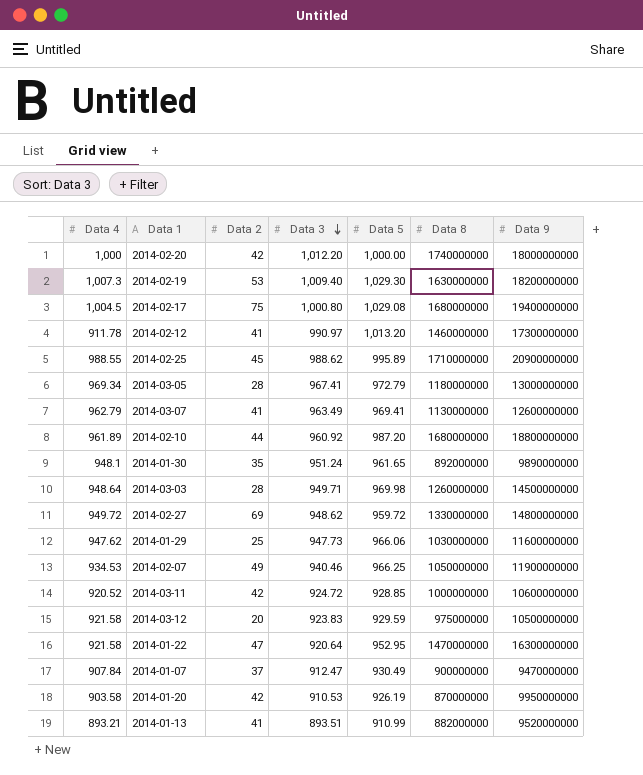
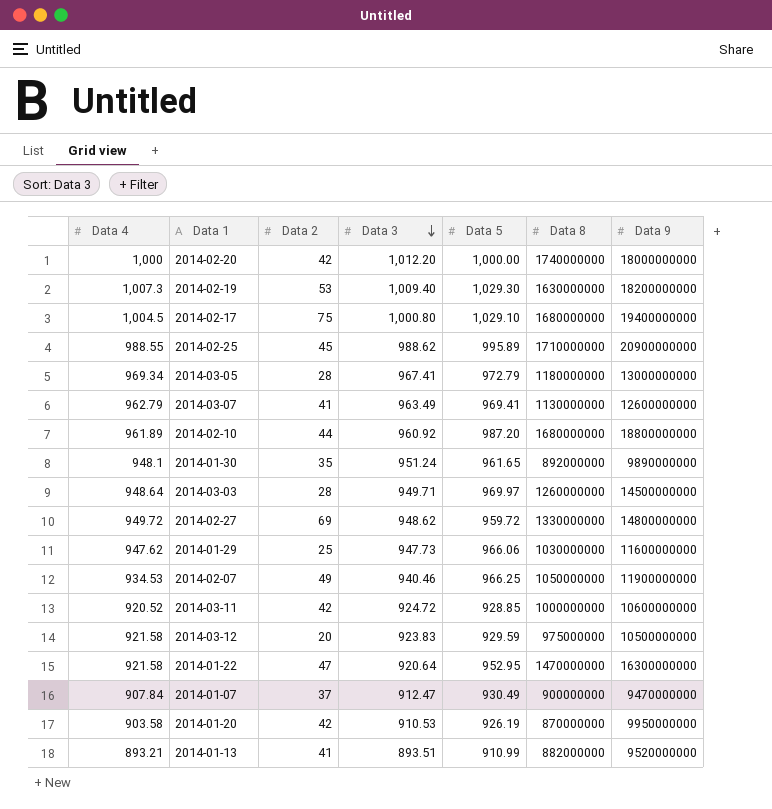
row 2014-02-12: 911.78 | 41 | 990.97 | 1,013.20 | 1460000000 | 17300000000 -> none
2014-02-17 | Data 5: 1,029.08 -> 1,029.10
2014-03-03 | Data 5: 969.98 -> 969.97

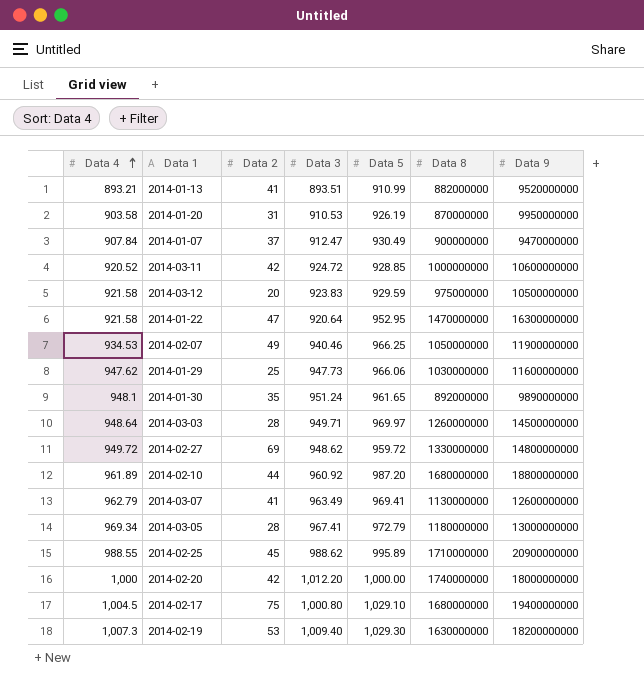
row order: Data 3 descending -> Data 4 ascending
2014-01-20 | Data 2: 42 -> 31

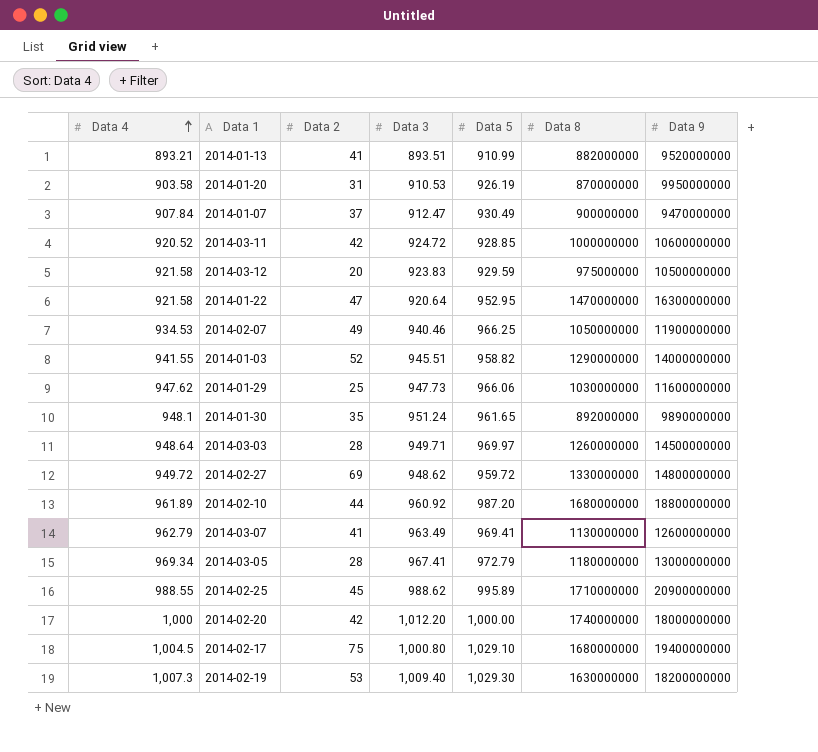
row 2014-01-03: none -> 941.55 | 52 | 945.51 | 958.82 | 1290000000 | 14000000000

